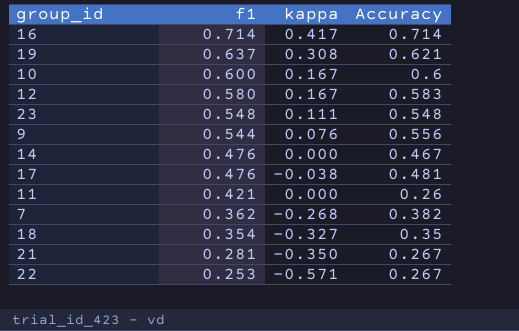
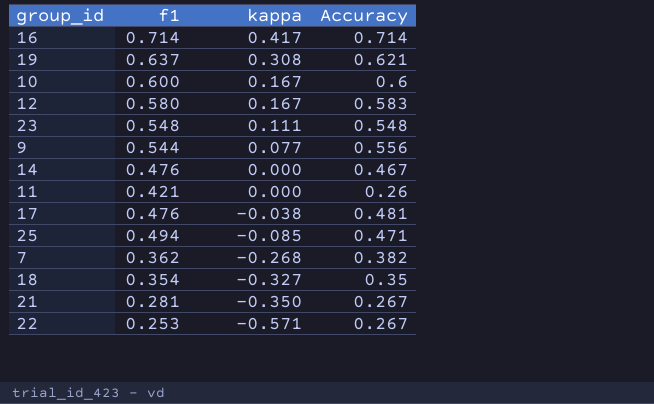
row order: f1 descending -> kappa descending
9 | kappa: 0.076 -> 0.077
row 25: none -> 0.494 | -0.085 | 0.471

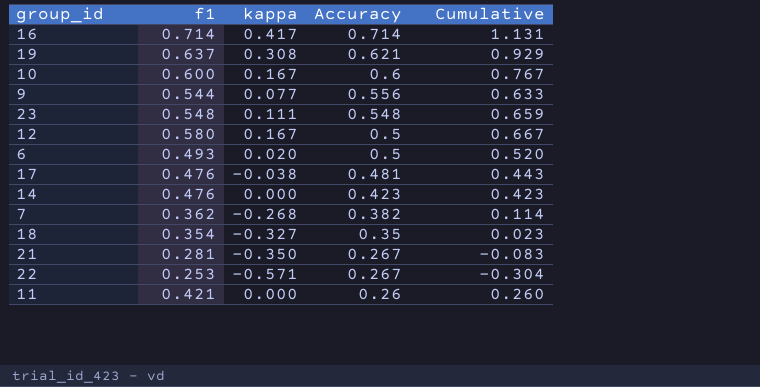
row order: kappa descending -> Accuracy descending
column Cumulative | formula: none -> [kappa] + [Accuracy]
row 25: 0.494 | -0.085 | 0.471 -> none
12 | Accuracy: 0.583 -> 0.5
row 6: none -> 0.493 | 0.020 | 0.5 | 0.520
14 | Accuracy: 0.467 -> 0.423

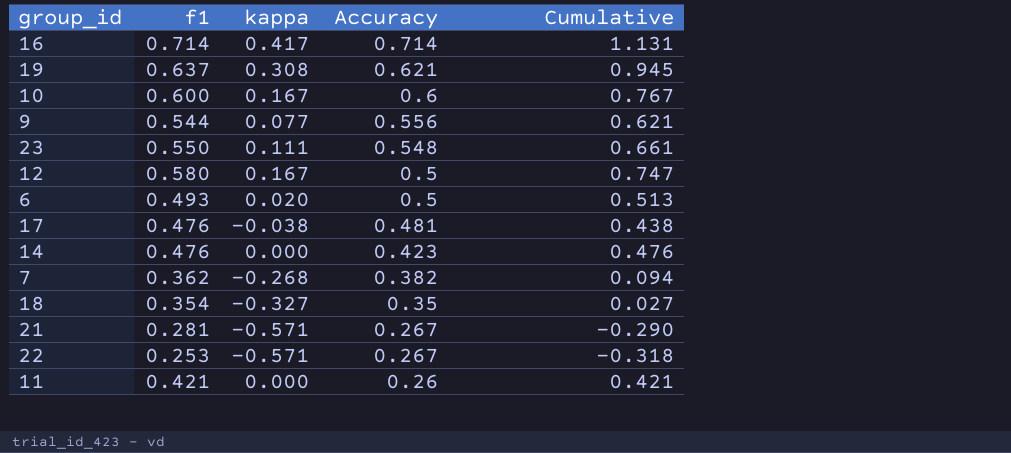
column Cumulative | formula: [kappa] + [Accuracy] -> [f1] + [kappa]
23 | f1: 0.548 -> 0.550
21 | kappa: -0.350 -> -0.571

